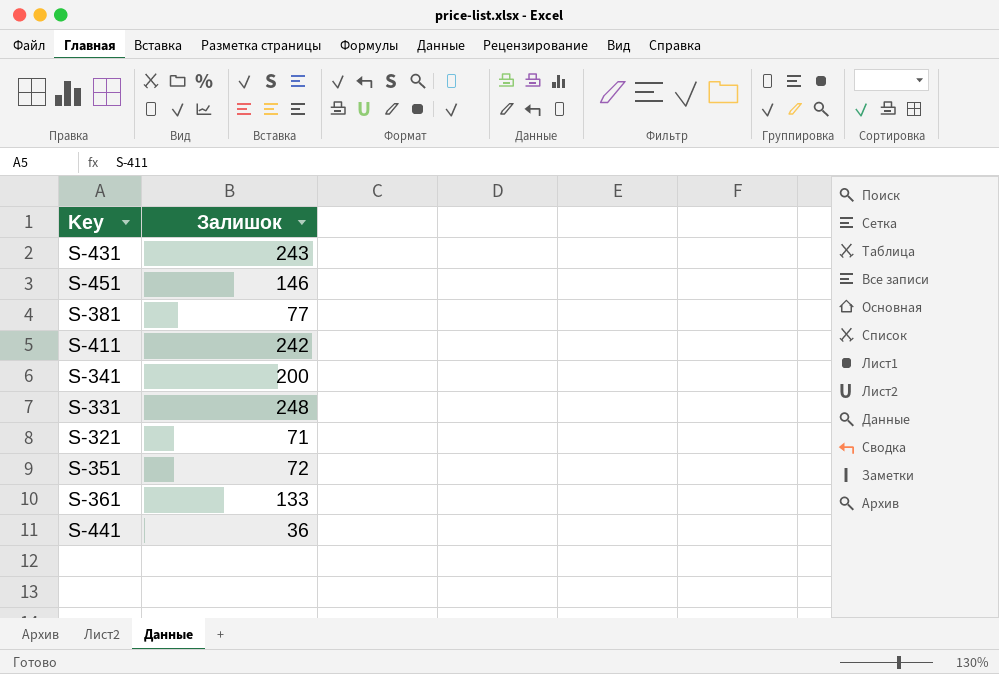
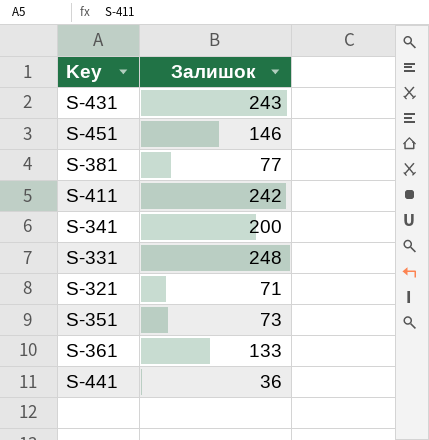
S-351 | Залишок: 72 -> 73

